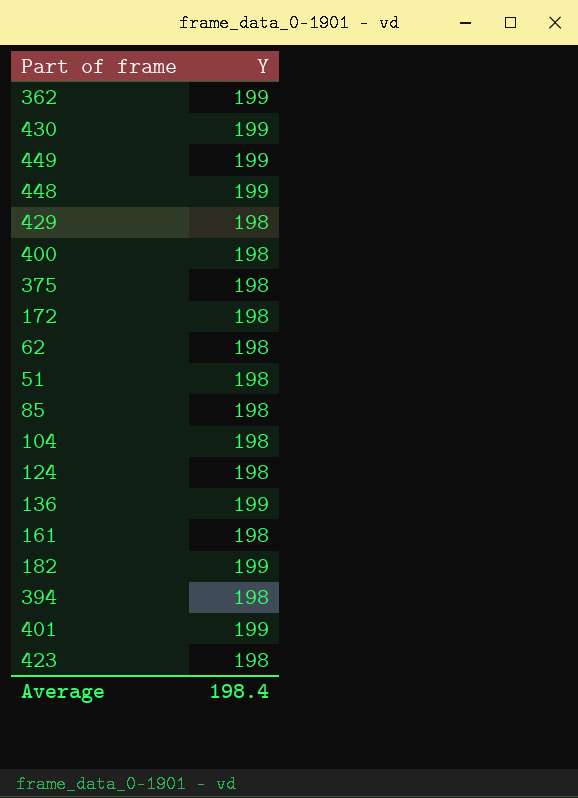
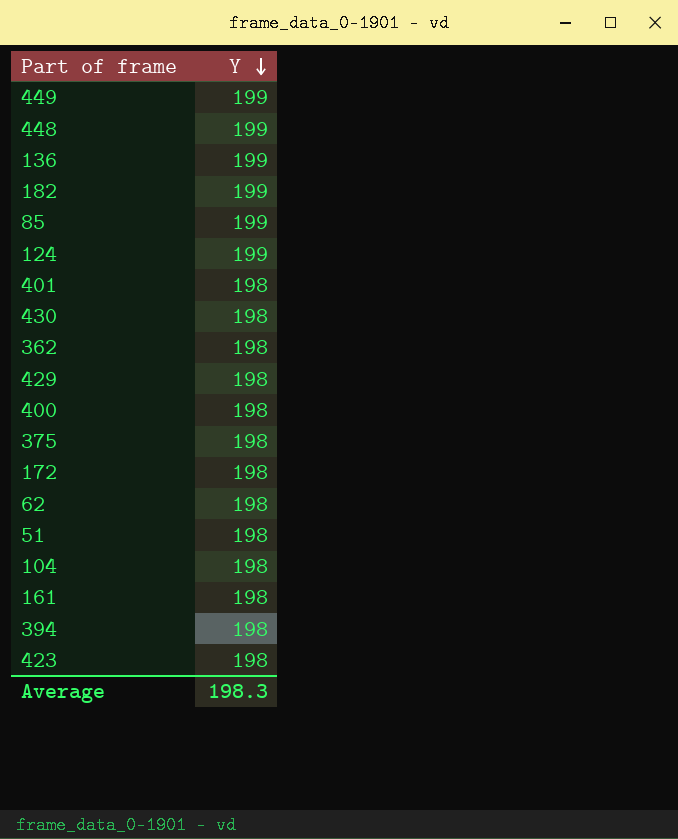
row order: none -> Y descending
85 | Y: 198 -> 199
124 | Y: 198 -> 199
401 | Y: 199 -> 198
430 | Y: 199 -> 198
362 | Y: 199 -> 198
Average | Y: 198.4 -> 198.3

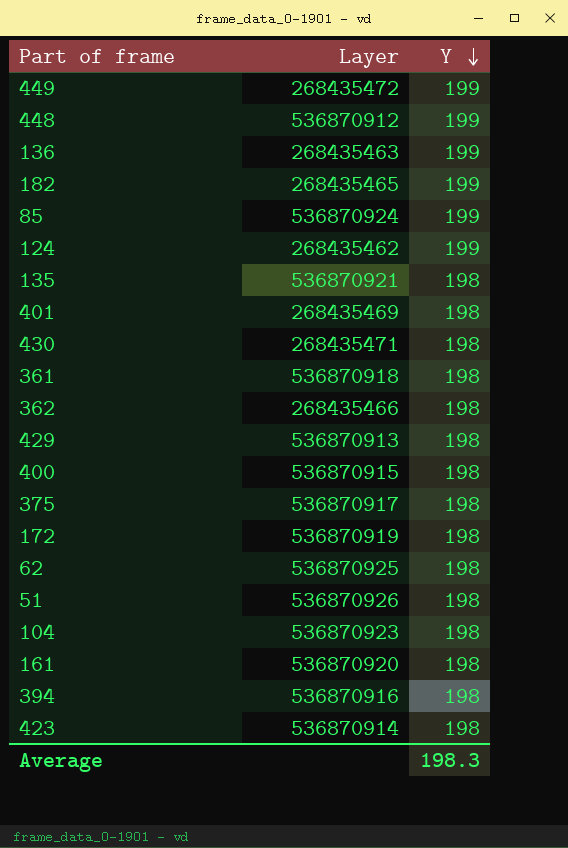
column Layer | position: none -> 2
row 135: none -> 536870921 | 198
row 361: none -> 536870918 | 198

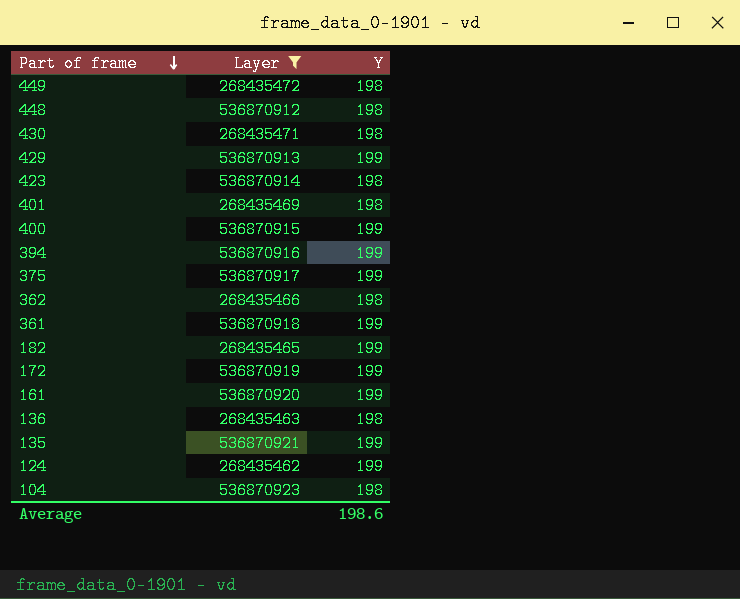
filter: none -> Layer <= 536870923
row order: Y descending -> Part of frame descending
449 | Y: 199 -> 198
448 | Y: 199 -> 198
429 | Y: 198 -> 199
400 | Y: 198 -> 199
394 | Y: 198 -> 199
375 | Y: 198 -> 199
361 | Y: 198 -> 199
172 | Y: 198 -> 199
161 | Y: 198 -> 199
136 | Y: 199 -> 198
135 | Y: 198 -> 199
Average | Y: 198.3 -> 198.6

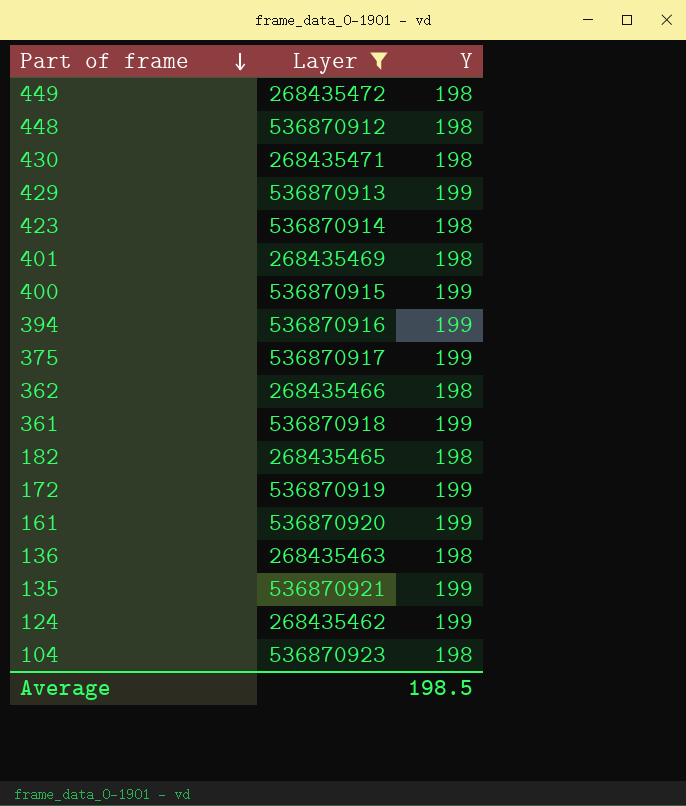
182 | Y: 199 -> 198
Average | Y: 198.6 -> 198.5

